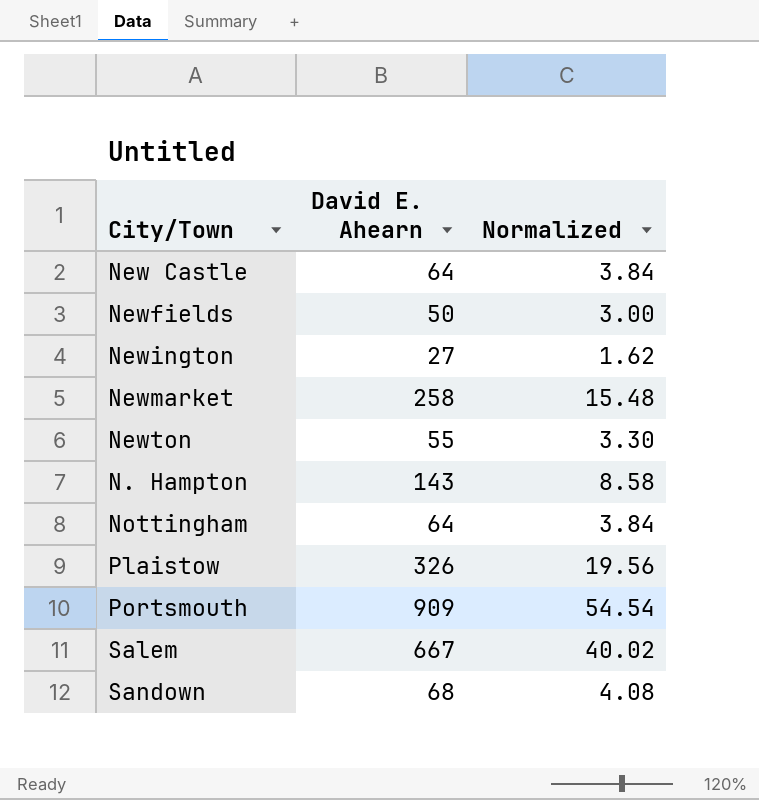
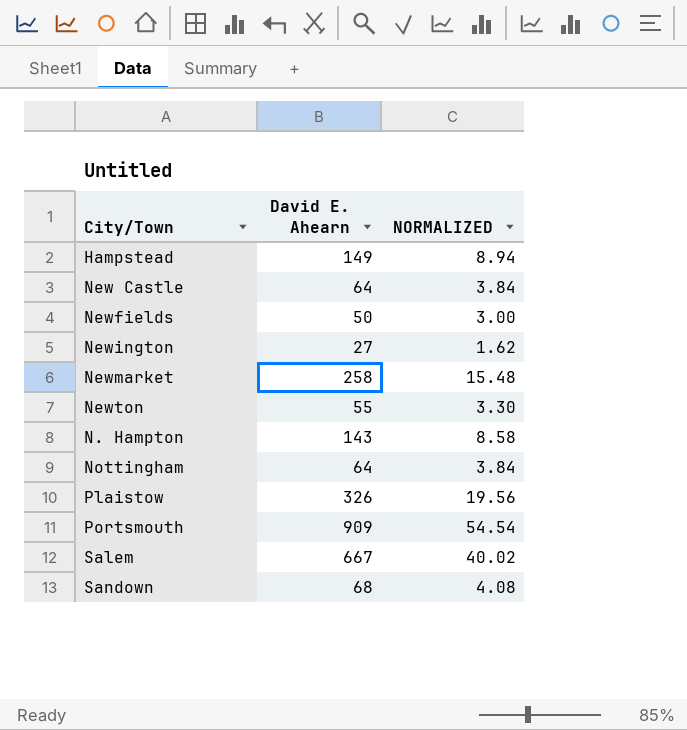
column name: Normalized -> NORMALIZED
row Hampstead: none -> 149 | 8.94

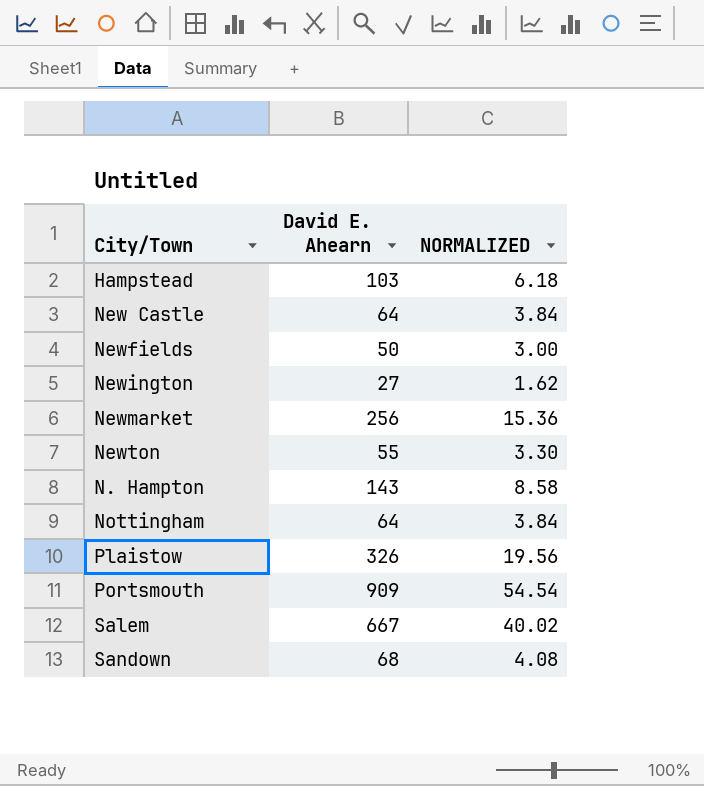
Hampstead | David E. Ahearn: 149 -> 103
Hampstead | NORMALIZED: 8.94 -> 6.18
Newmarket | David E. Ahearn: 258 -> 256
Newmarket | NORMALIZED: 15.48 -> 15.36

